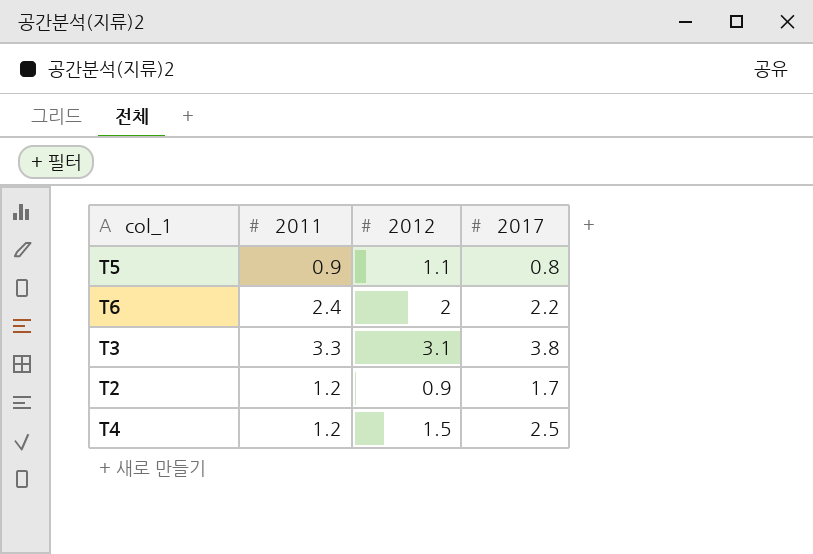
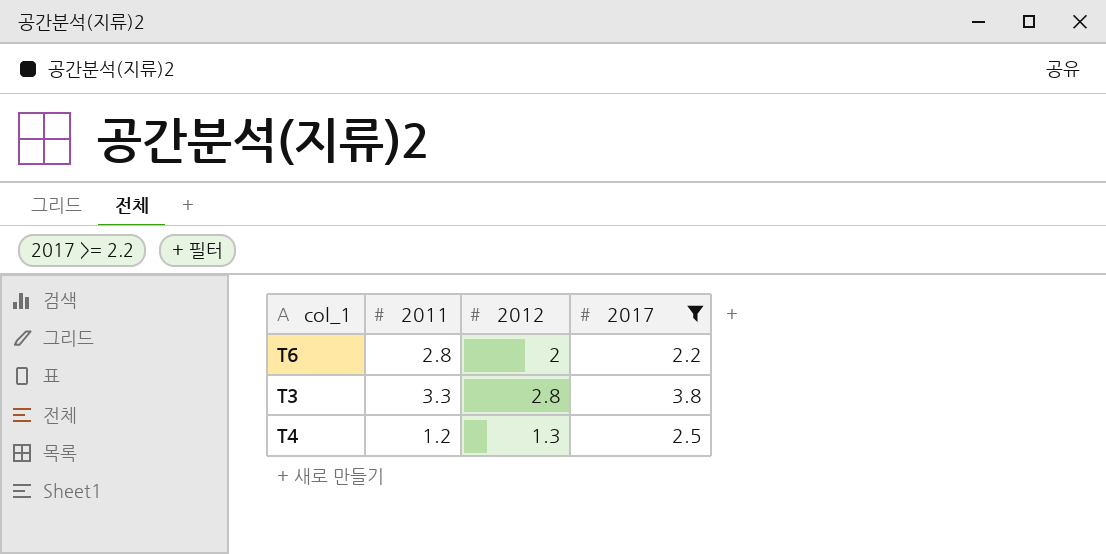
filter: none -> 2017 >= 2.2
T6 | 2011: 2.4 -> 2.8
T3 | 2012: 3.1 -> 2.8
T4 | 2012: 1.5 -> 1.3

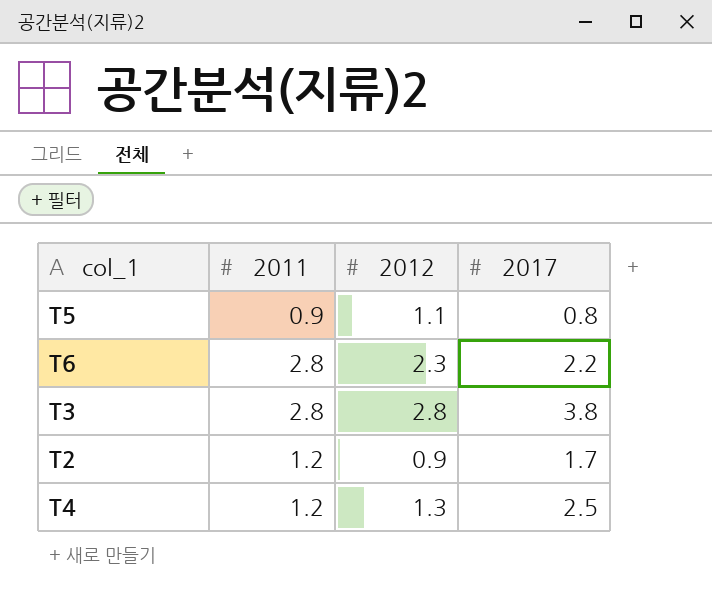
filter: 2017 >= 2.2 -> none
T6 | 2012: 2 -> 2.3
T3 | 2011: 3.3 -> 2.8

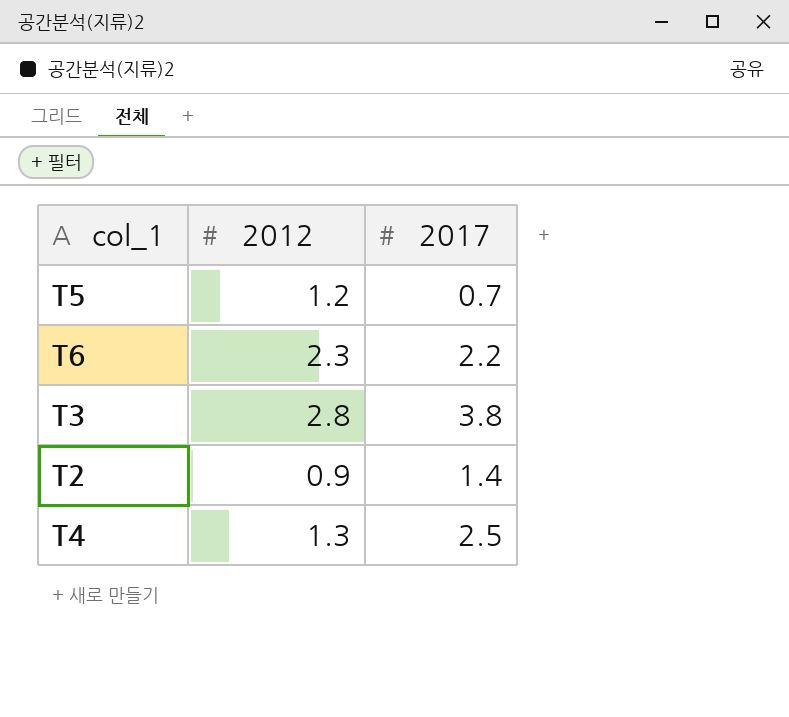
column 2011 | position: 2 -> none
T5 | 2012: 1.1 -> 1.2
T5 | 2017: 0.8 -> 0.7
T2 | 2017: 1.7 -> 1.4

